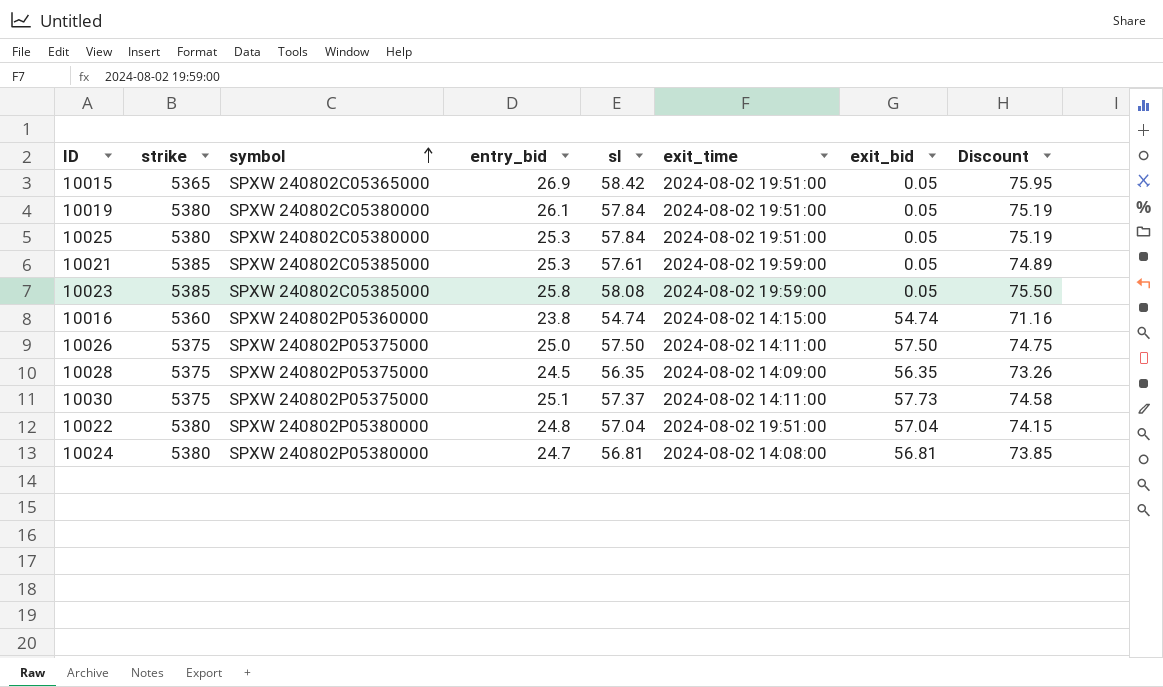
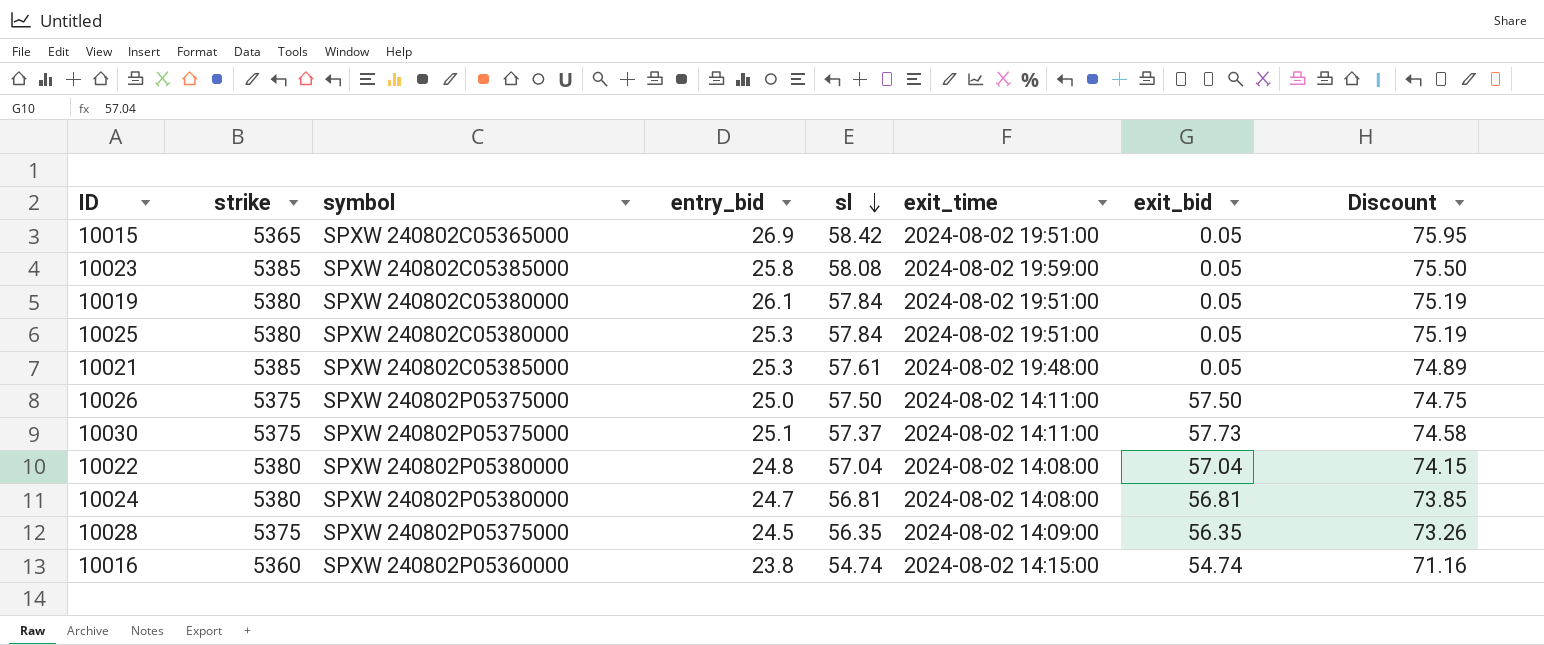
row order: symbol ascending -> sl descending
10021 | exit_time: 2024-08-02 19:59:00 -> 2024-08-02 19:48:00
10022 | exit_time: 2024-08-02 19:51:00 -> 2024-08-02 14:08:00

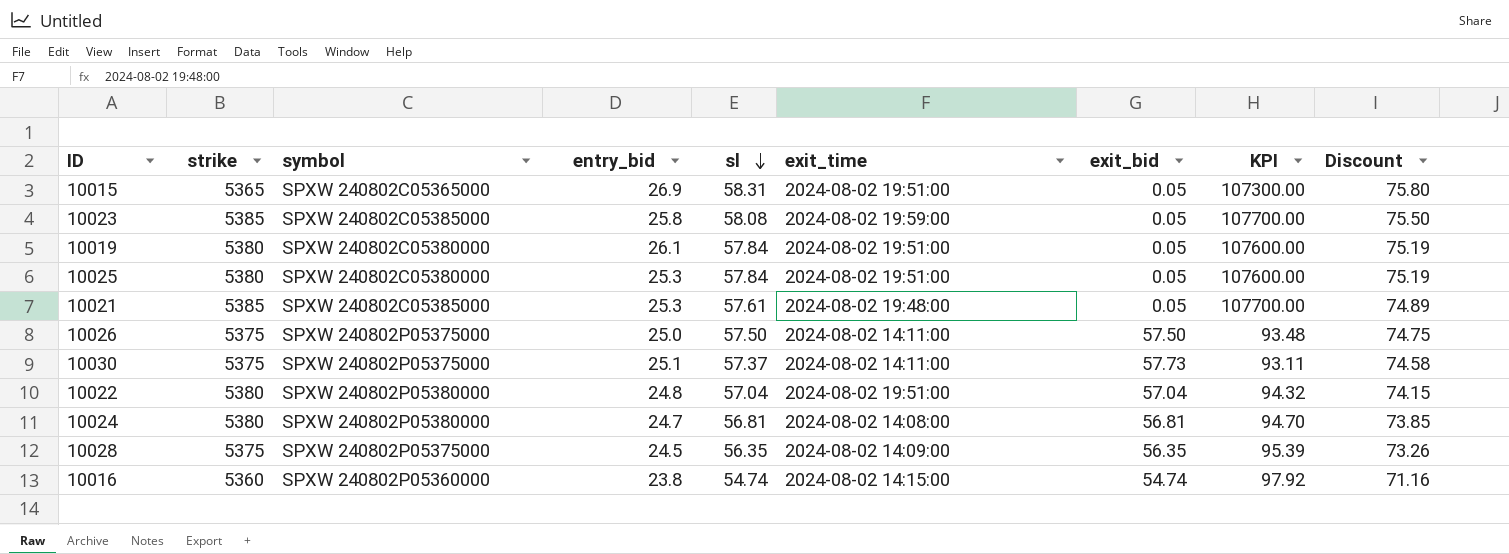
column KPI | formula: none -> [strike] / [exit_bid]
10015 | sl: 58.42 -> 58.31
10015 | Discount: 75.95 -> 75.80
10022 | exit_time: 2024-08-02 14:08:00 -> 2024-08-02 19:51:00

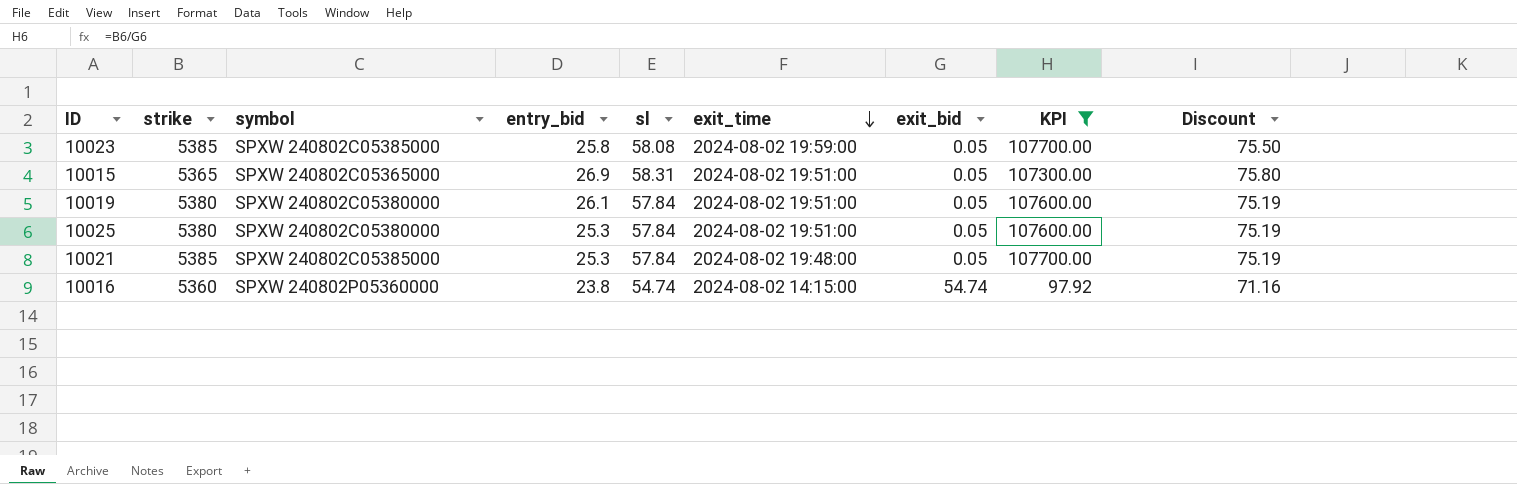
filter: none -> KPI >= 97.92
row order: sl descending -> exit_time descending
10021 | sl: 57.61 -> 57.84
10021 | Discount: 74.89 -> 75.19

